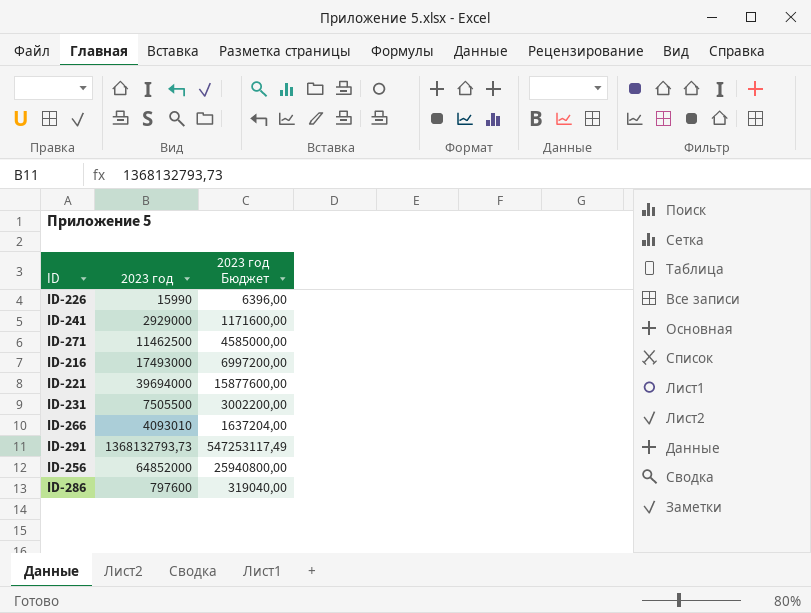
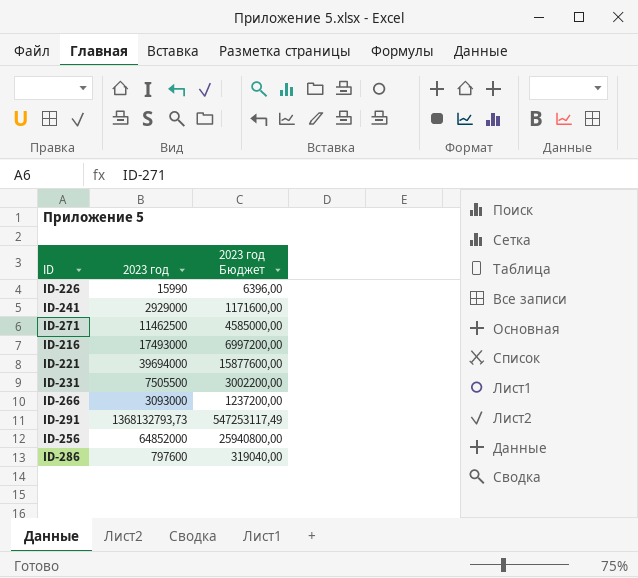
ID-266 | 2023 год: 4093010 -> 3093000
ID-266 | 2023 год Бюджет: 1637204,00 -> 1237200,00

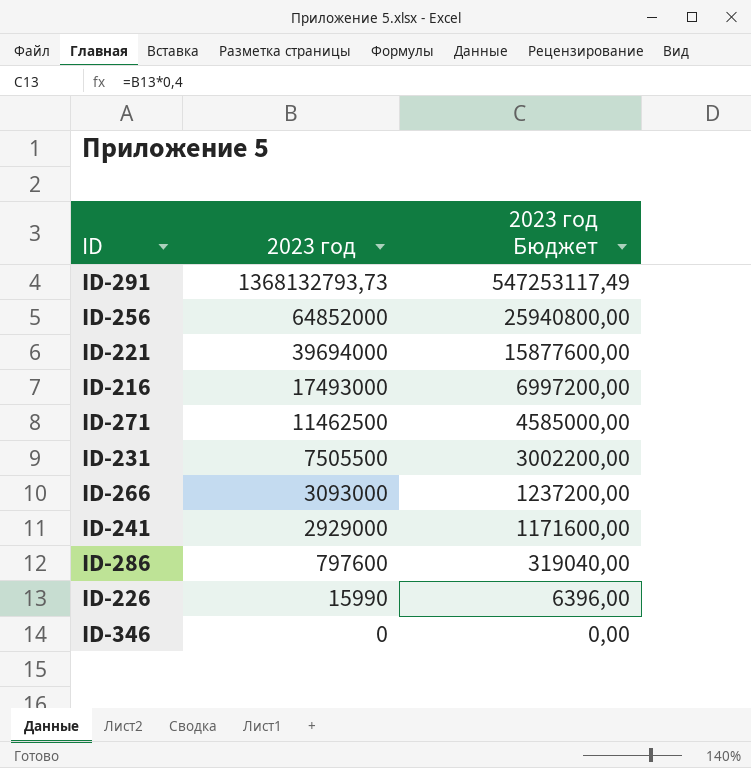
row order: none -> 2023 год descending
row ID-346: none -> 0 | 0,00

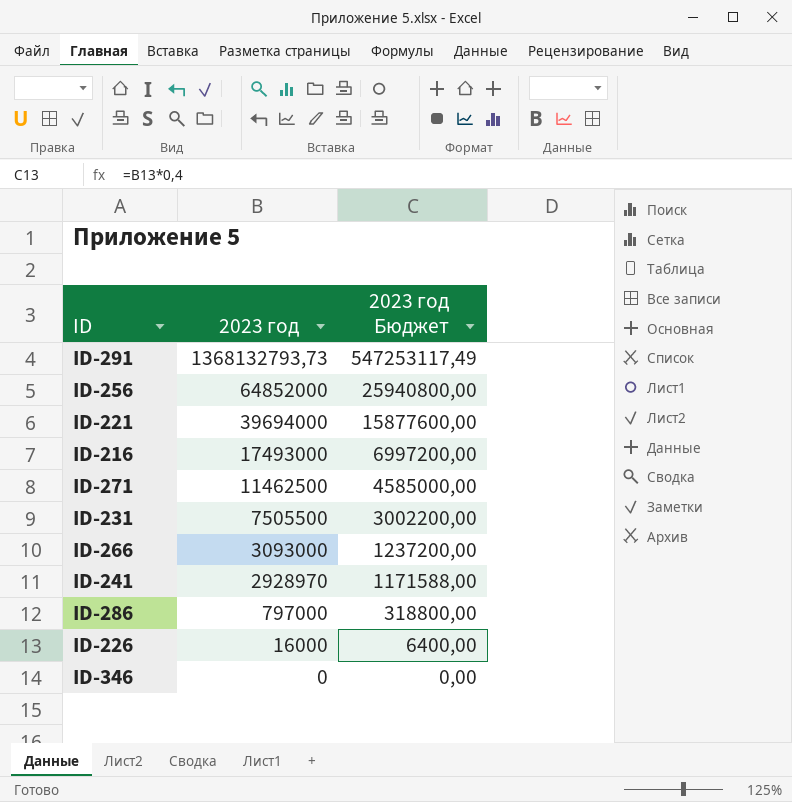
ID-241 | 2023 год: 2929000 -> 2928970
ID-241 | 2023 год Бюджет: 1171600,00 -> 1171588,00
ID-286 | 2023 год: 797600 -> 797000
ID-286 | 2023 год Бюджет: 319040,00 -> 318800,00
ID-226 | 2023 год: 15990 -> 16000
ID-226 | 2023 год Бюджет: 6396,00 -> 6400,00

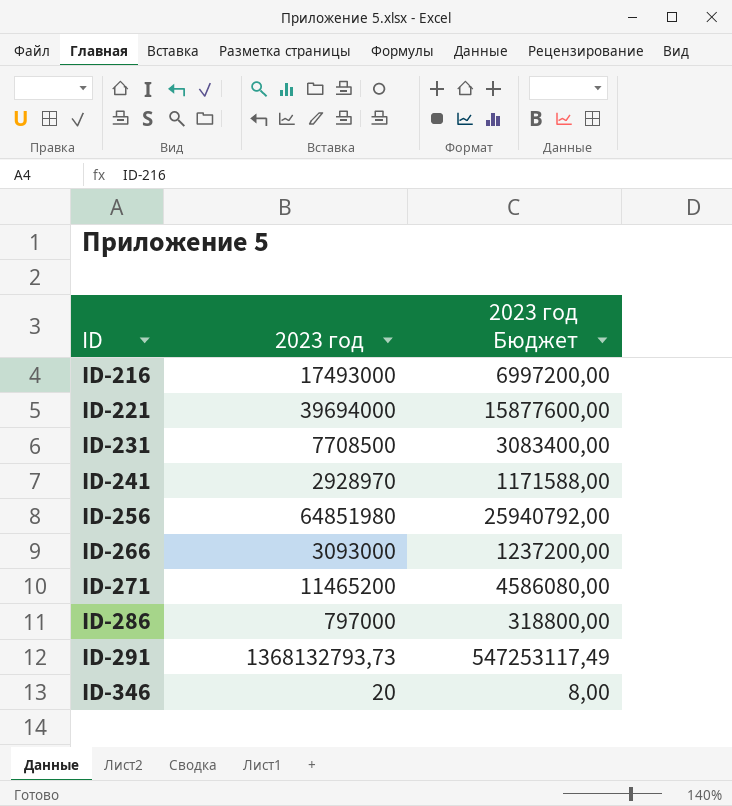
row order: 2023 год descending -> ID ascending
row ID-226: 16000 | 6400,00 -> none
ID-231 | 2023 год: 7505500 -> 7708500
ID-231 | 2023 год Бюджет: 3002200,00 -> 3083400,00
ID-256 | 2023 год: 64852000 -> 64851980
ID-256 | 2023 год Бюджет: 25940800,00 -> 25940792,00
ID-271 | 2023 год: 11462500 -> 11465200
ID-271 | 2023 год Бюджет: 4585000,00 -> 4586080,00
ID-346 | 2023 год: 0 -> 20
ID-346 | 2023 год Бюджет: 0,00 -> 8,00

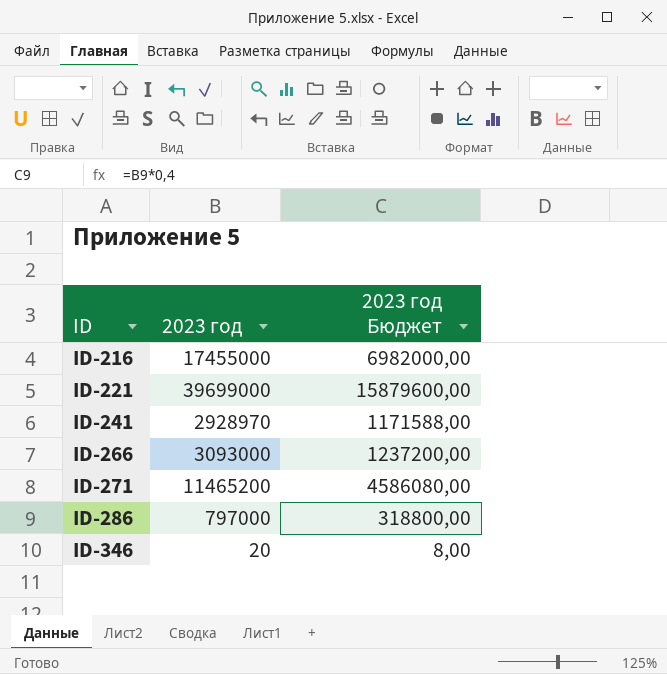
row ID-231: 7708500 | 3083400,00 -> none
row ID-256: 64851980 | 25940792,00 -> none
row ID-291: 1368132793,73 | 547253117,49 -> none
ID-216 | 2023 год: 17493000 -> 17455000
ID-216 | 2023 год Бюджет: 6997200,00 -> 6982000,00
ID-221 | 2023 год: 39694000 -> 39699000
ID-221 | 2023 год Бюджет: 15877600,00 -> 15879600,00

